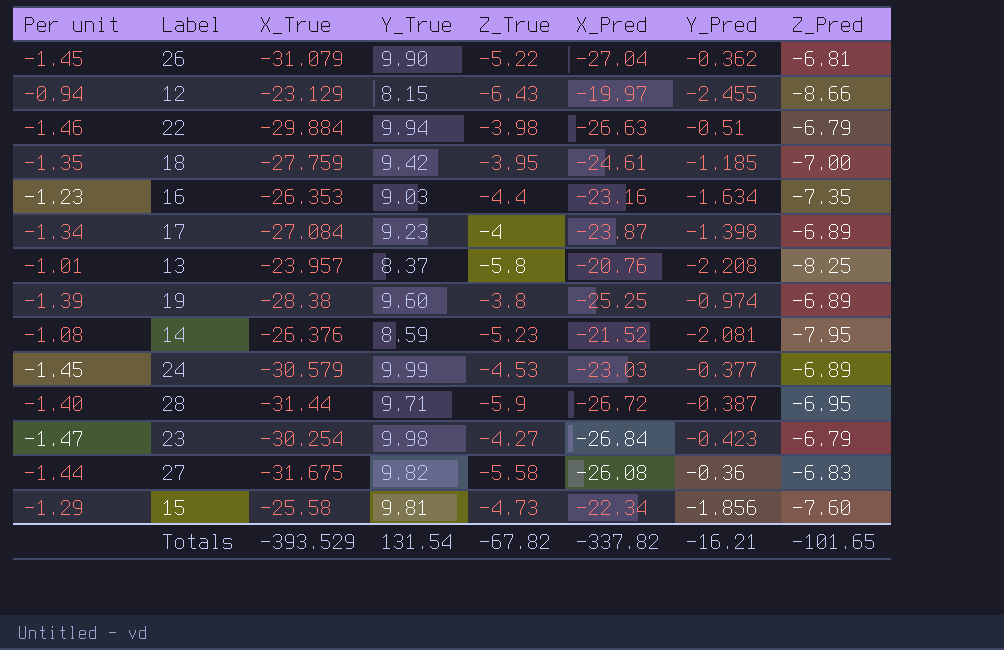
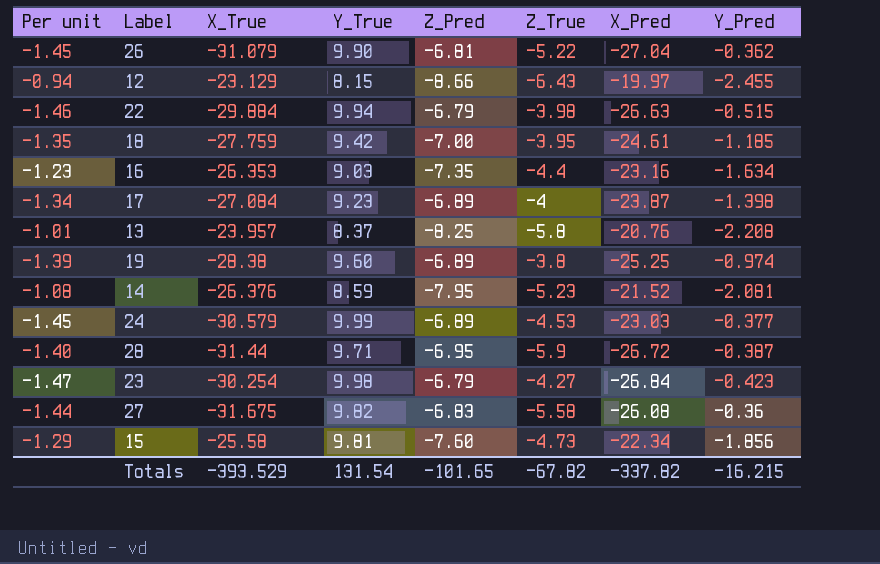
column Z_Pred | position: 8 -> 5
22 | Y_Pred: -0.51 -> -0.515
Totals | Y_Pred: -16.21 -> -16.215

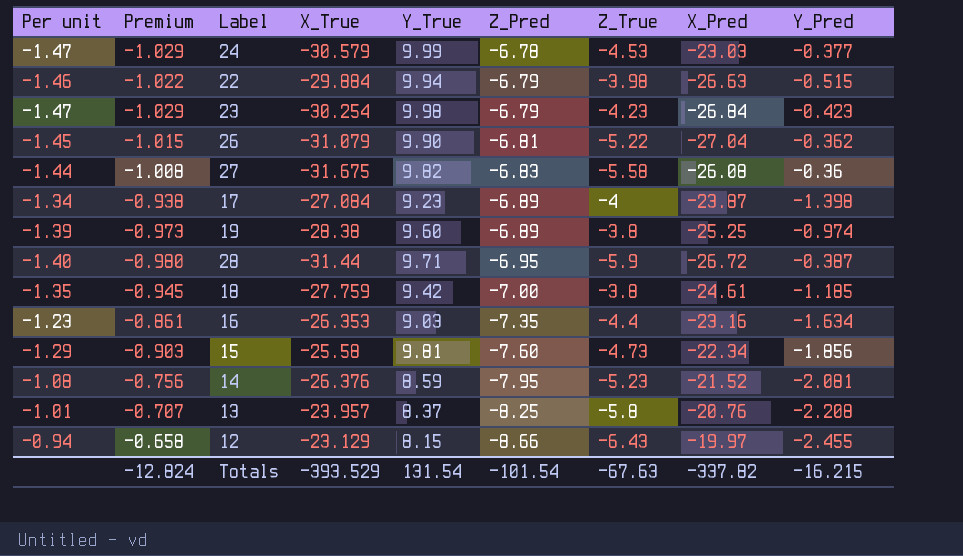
row order: none -> Z_Pred descending
column Premium | formula: none -> [Per unit] * 0.7
24 | Per unit: -1.45 -> -1.47
24 | Z_Pred: -6.89 -> -6.78
23 | Z_True: -4.27 -> -4.23
18 | Z_True: -3.95 -> -3.8
Totals | Z_Pred: -101.65 -> -101.54
Totals | Z_True: -67.82 -> -67.63

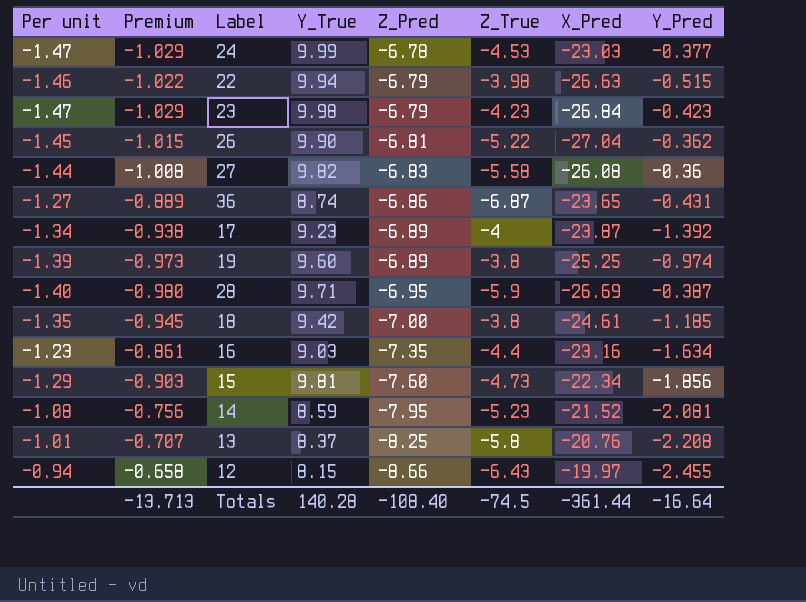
column X_True | position: 4 -> none
row 36: none -> -1.27 | -0.889 | 8.74 | -6.86 | -6.87 | -23.65 | -0.431
17 | Y_Pred: -1.398 -> -1.392
28 | X_Pred: -26.72 -> -26.69
Totals | Premium: -12.824 -> -13.713
Totals | Y_True: 131.54 -> 140.28
Totals | Z_Pred: -101.54 -> -108.40
Totals | Z_True: -67.63 -> -74.5
Totals | X_Pred: -337.82 -> -361.44
Totals | Y_Pred: -16.215 -> -16.64

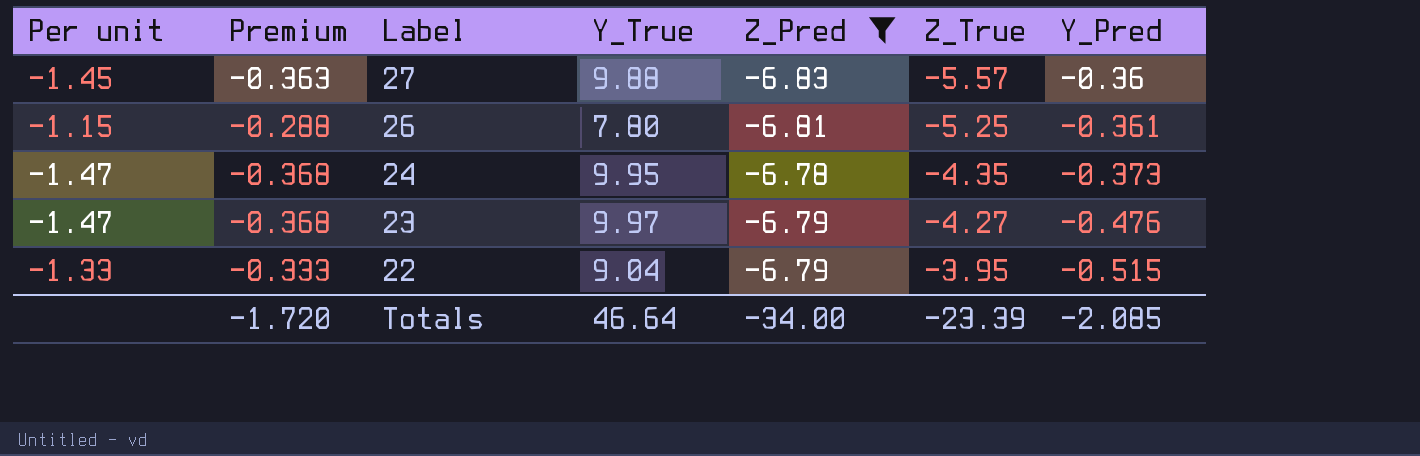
filter: none -> Z_Pred >= -6.83
row order: Z_Pred descending -> Label descending
column X_Pred | position: 7 -> none
column Premium | formula: [Per unit] * 0.7 -> [Per unit] * 0.25
27 | Per unit: -1.44 -> -1.45
27 | Y_True: 9.82 -> 9.88
27 | Z_True: -5.58 -> -5.57
26 | Per unit: -1.45 -> -1.15
26 | Y_True: 9.90 -> 7.80
26 | Z_True: -5.22 -> -5.25
26 | Y_Pred: -0.362 -> -0.361
24 | Y_True: 9.99 -> 9.95
24 | Z_True: -4.53 -> -4.35
24 | Y_Pred: -0.377 -> -0.373
23 | Y_True: 9.98 -> 9.97
23 | Z_True: -4.23 -> -4.27
23 | Y_Pred: -0.423 -> -0.476
22 | Per unit: -1.46 -> -1.33
22 | Y_True: 9.94 -> 9.04
22 | Z_True: -3.98 -> -3.95
Totals | Premium: -13.713 -> -1.720
Totals | Y_True: 140.28 -> 46.64
Totals | Z_Pred: -108.40 -> -34.00
Totals | Z_True: -74.5 -> -23.39
Totals | Y_Pred: -16.64 -> -2.085

